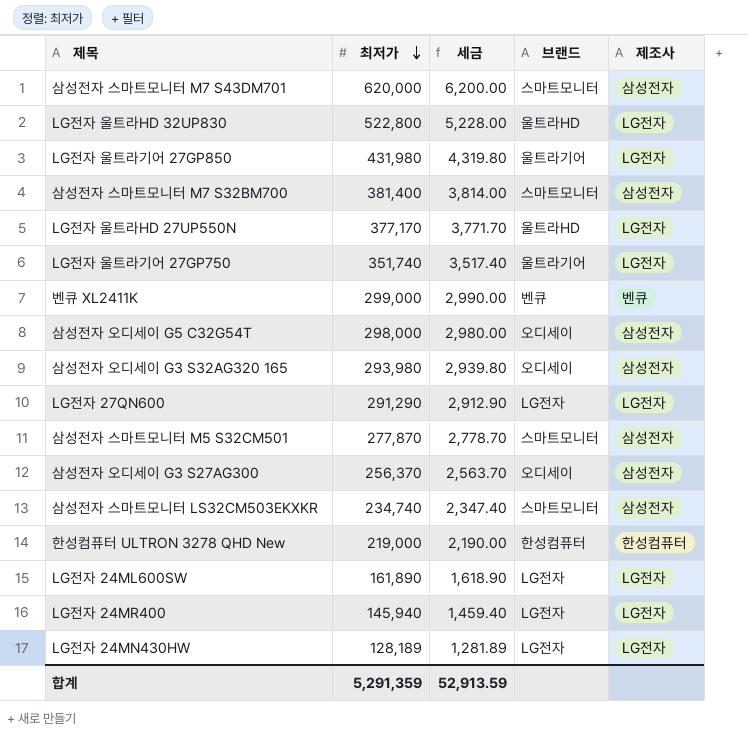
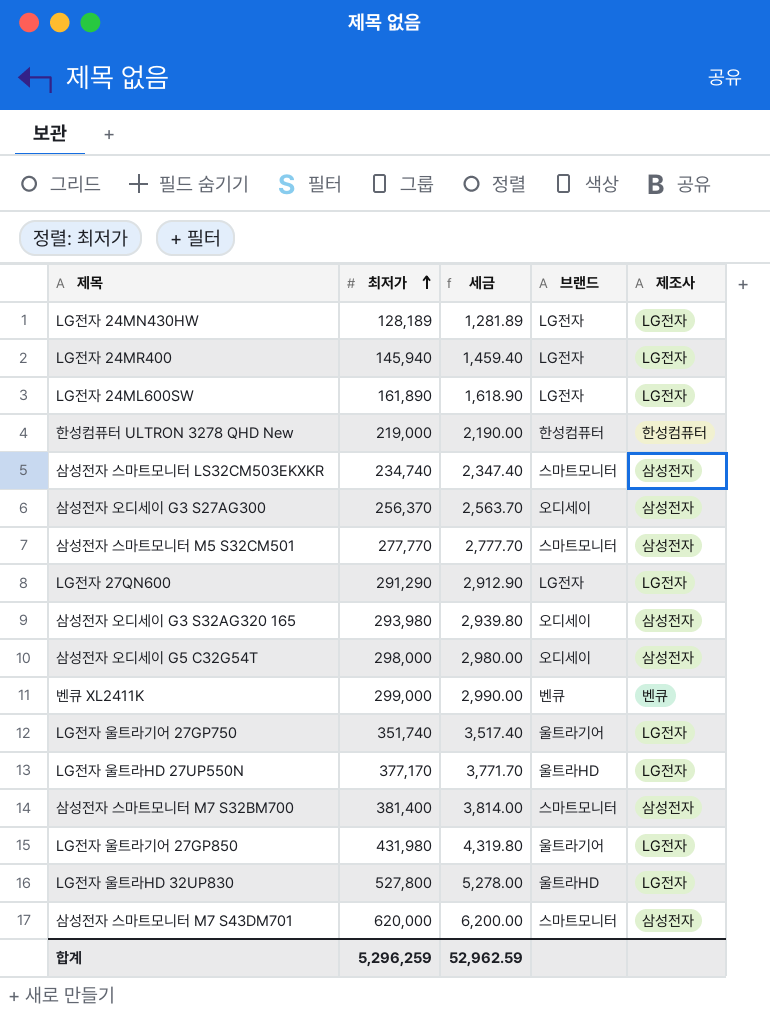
row order: 최저가 descending -> 최저가 ascending
삼성전자 스마트모니터 M5 S32CM501 | 최저가: 277,870 -> 277,770
삼성전자 스마트모니터 M5 S32CM501 | 세금: 2,778.70 -> 2,777.70
LG전자 울트라HD 32UP830 | 최저가: 522,800 -> 527,800
LG전자 울트라HD 32UP830 | 세금: 5,228.00 -> 5,278.00
합계 | 최저가: 5,291,359 -> 5,296,259
합계 | 세금: 52,913.59 -> 52,962.59

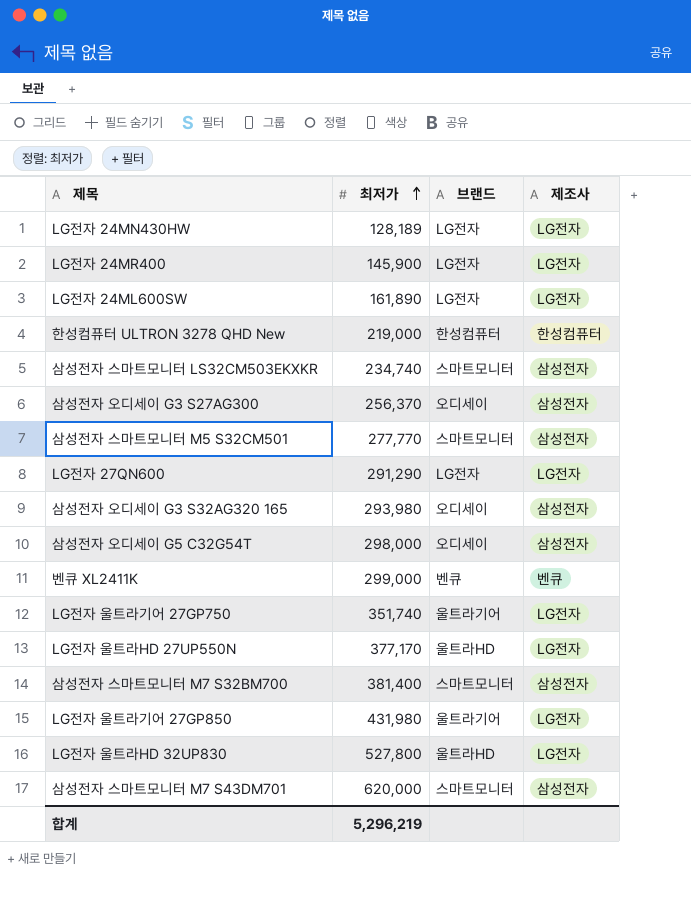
column 세금 | formula: [최저가] * 0.01 -> none
LG전자 24MR400 | 최저가: 145,940 -> 145,900
합계 | 최저가: 5,296,259 -> 5,296,219

